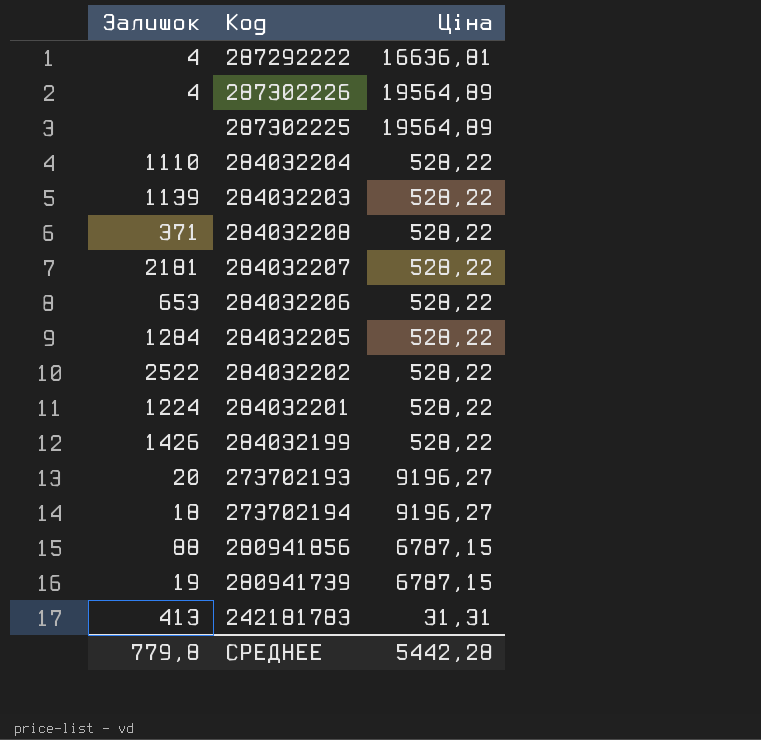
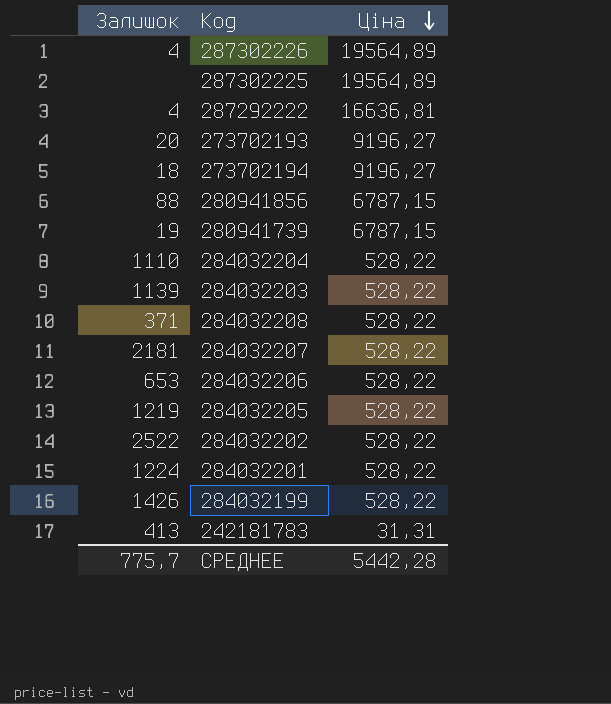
row order: none -> Ціна descending
284032205 | Залишок: 1284 -> 1219
СРЕДНЕЕ | Залишок: 779,8 -> 775,7

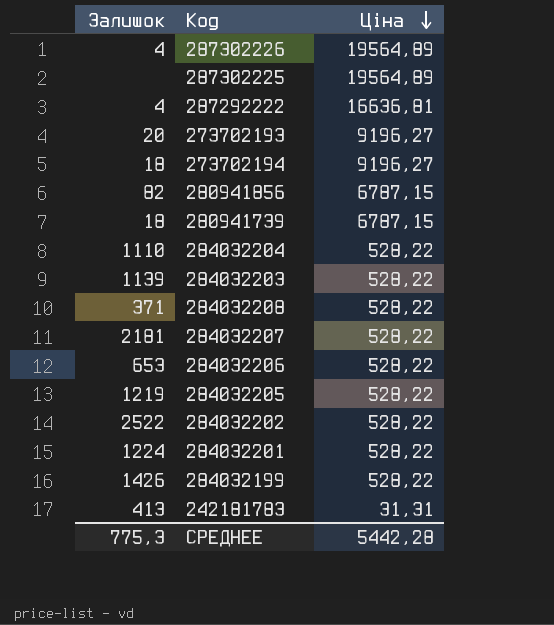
280941856 | Залишок: 88 -> 82
280941739 | Залишок: 19 -> 18
СРЕДНЕЕ | Залишок: 775,7 -> 775,3

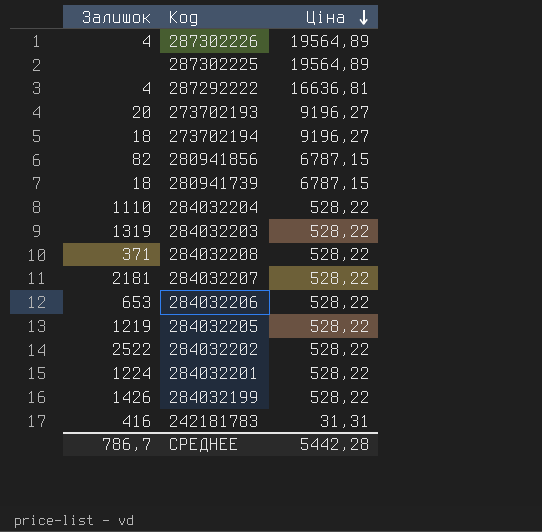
284032203 | Залишок: 1139 -> 1319
242181783 | Залишок: 413 -> 416
СРЕДНЕЕ | Залишок: 775,3 -> 786,7

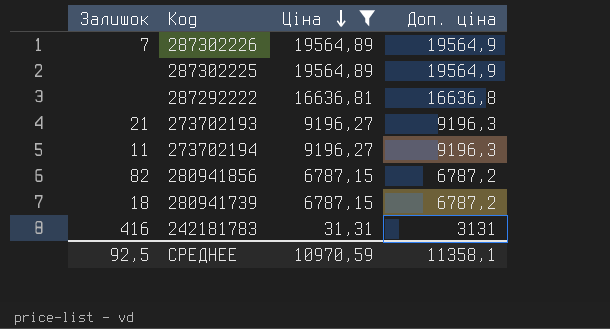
filter: none -> Ціна != 528,22
column Доп. ціна | position: none -> 4
287302226 | Залишок: 4 -> 7
287292222 | Залишок: 4 -> none
273702193 | Залишок: 20 -> 21
273702194 | Залишок: 18 -> 11
СРЕДНЕЕ | Залишок: 786,7 -> 92,5
СРЕДНЕЕ | Ціна: 5442,28 -> 10970,59

